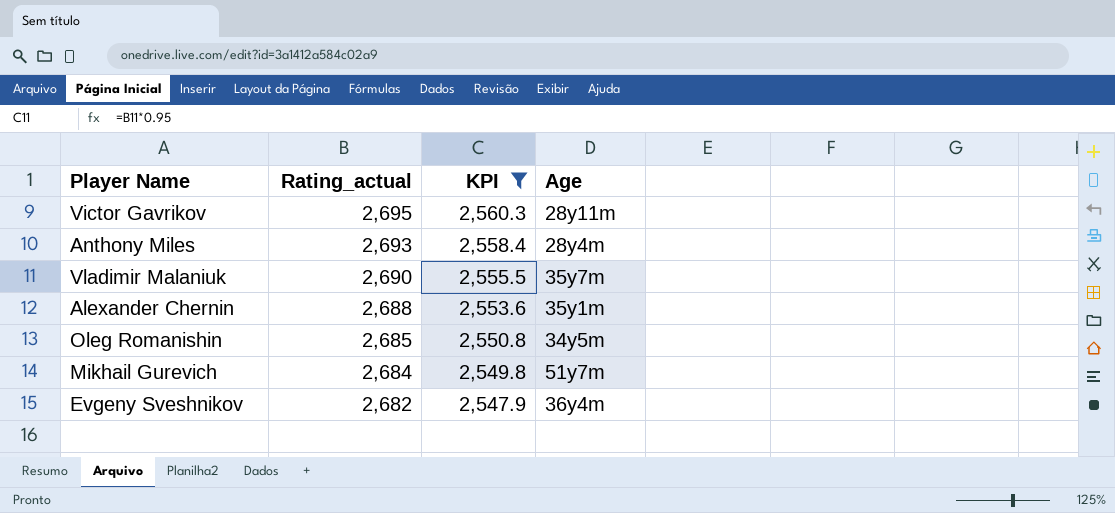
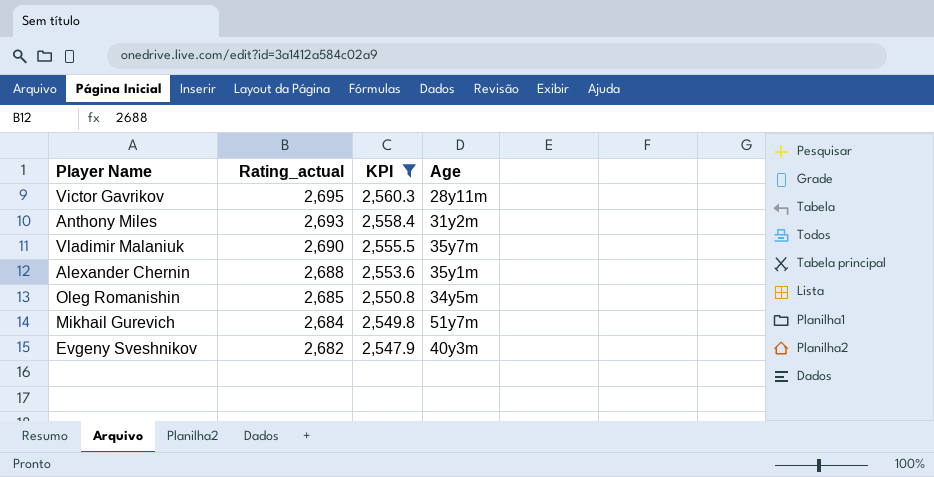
Anthony Miles | Age: 28y4m -> 31y2m
Evgeny Sveshnikov | Age: 36y4m -> 40y3m

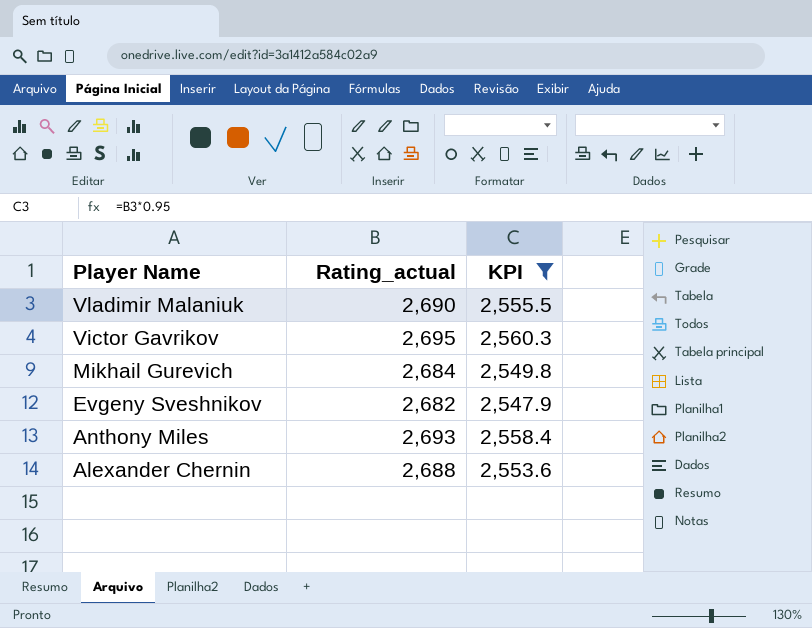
row order: Rating_actual descending -> Player Name descending
column Age | position: 4 -> none
row Oleg Romanishin: 2,685 | 2,550.8 | 34y5m -> none

